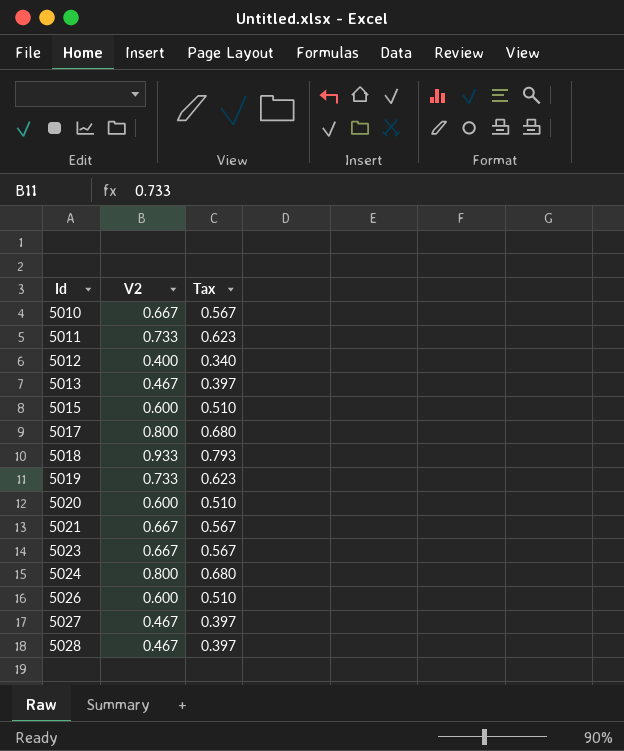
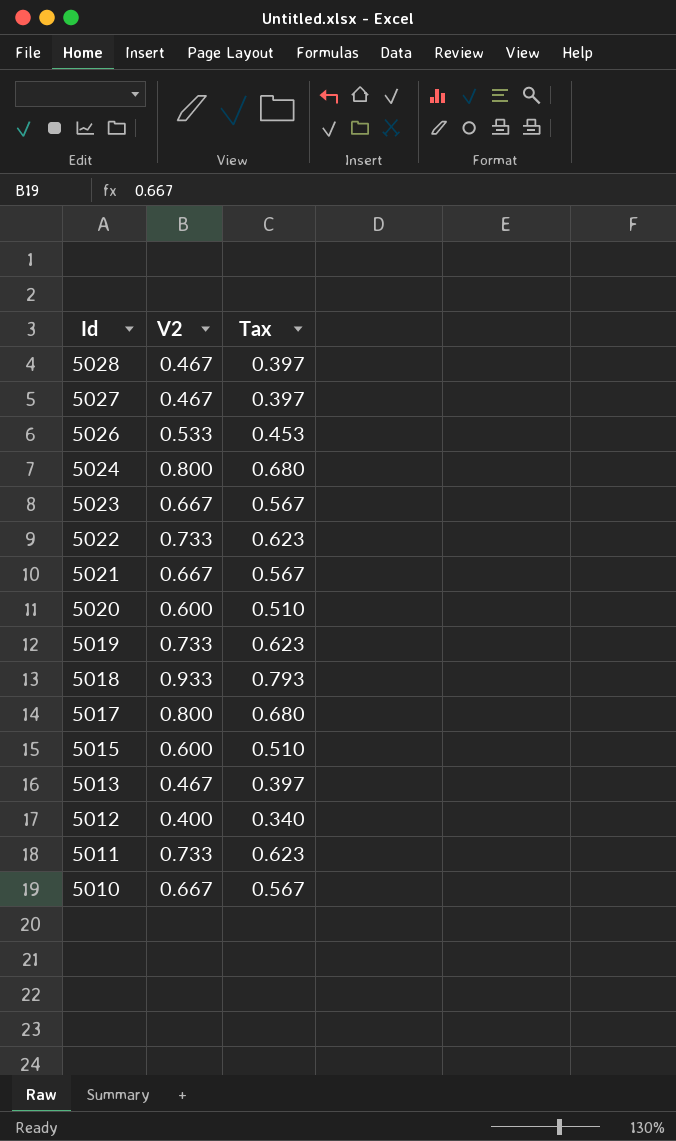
row order: Id ascending -> Id descending
5026 | V2: 0.600 -> 0.533
5026 | Tax: 0.510 -> 0.453
row 5022: none -> 0.733 | 0.623

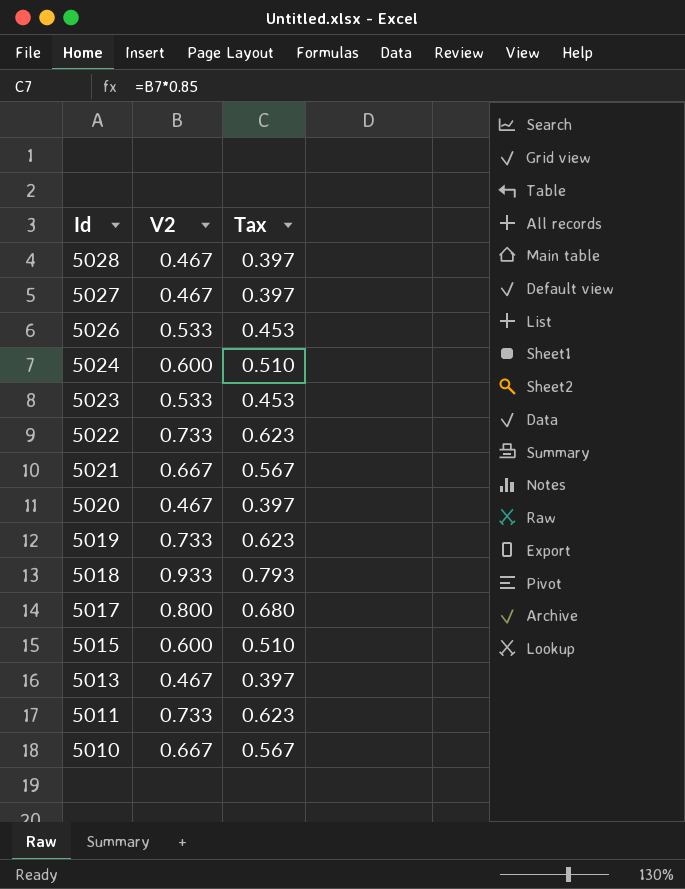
row 5012: 0.400 | 0.340 -> none
5024 | V2: 0.800 -> 0.600
5024 | Tax: 0.680 -> 0.510
5023 | V2: 0.667 -> 0.533
5023 | Tax: 0.567 -> 0.453
5020 | V2: 0.600 -> 0.467
5020 | Tax: 0.510 -> 0.397

